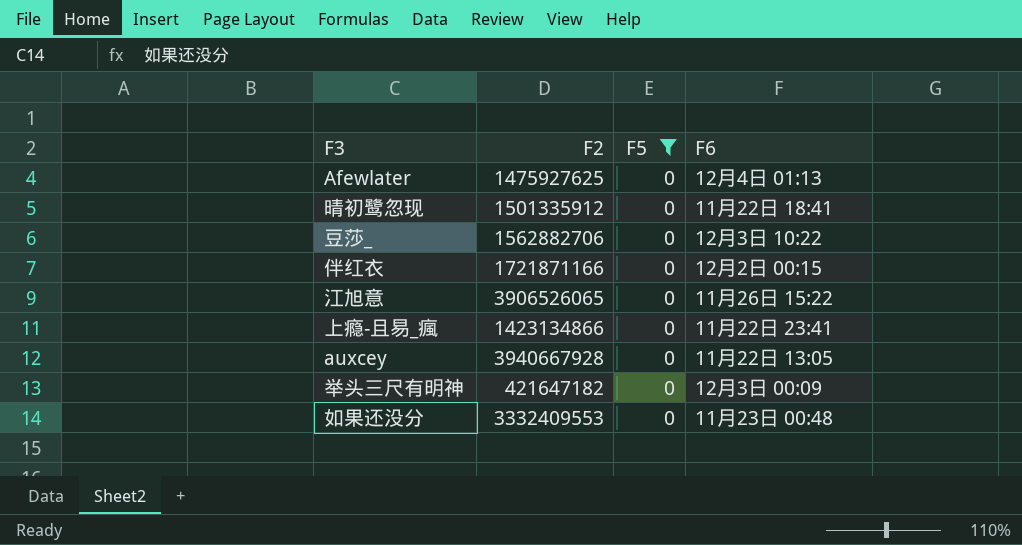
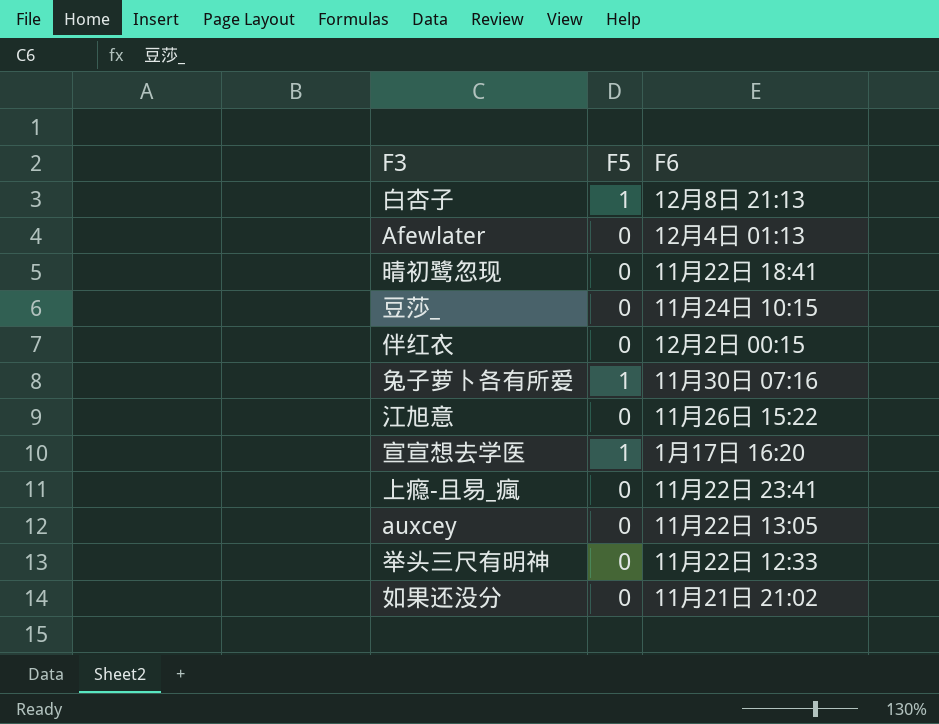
filter: F5 = 0 -> none
column F2 | position: 2 -> none
豆莎_ | F6: 12月3日 10:22 -> 11月24日 10:15
举头三尺有明神 | F6: 12月3日 00:09 -> 11月22日 12:33
如果还没分 | F6: 11月23日 00:48 -> 11月21日 21:02

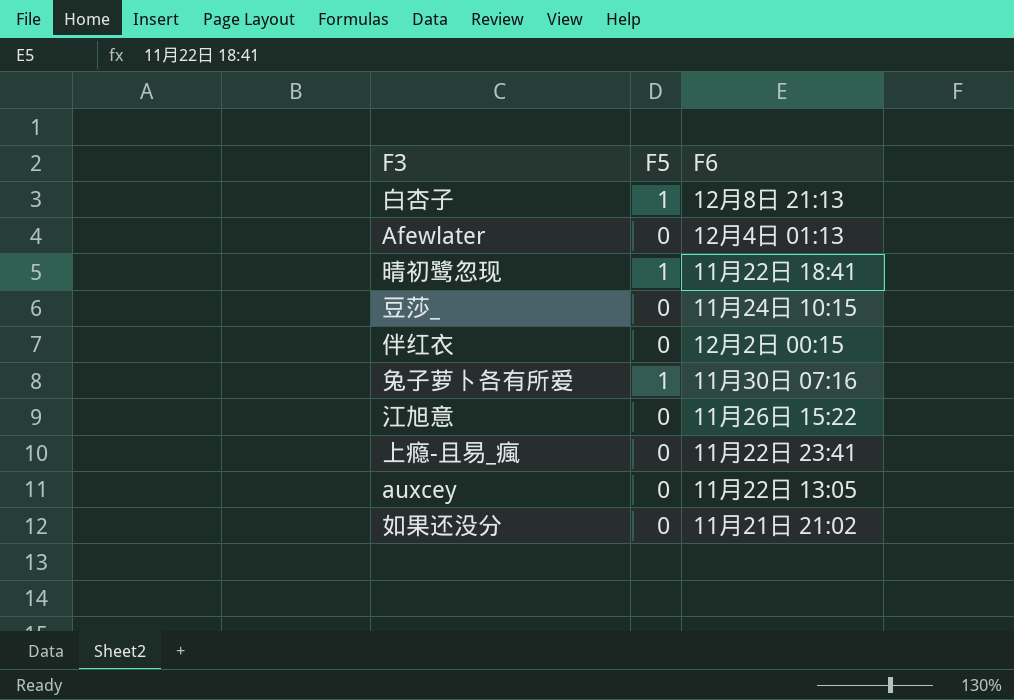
row 宣宣想去学医: 1 | 1月17日 16:20 -> none
row 举头三尺有明神: 0 | 11月22日 12:33 -> none
晴初鹭忽现 | F5: 0 -> 1

